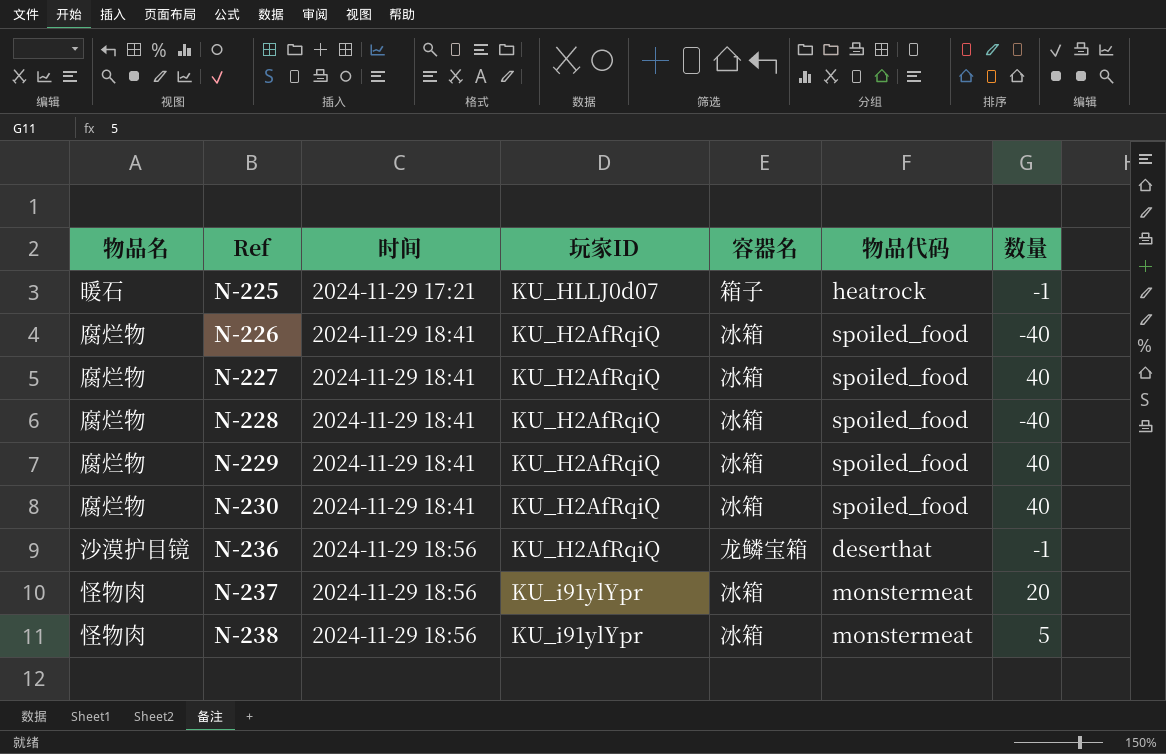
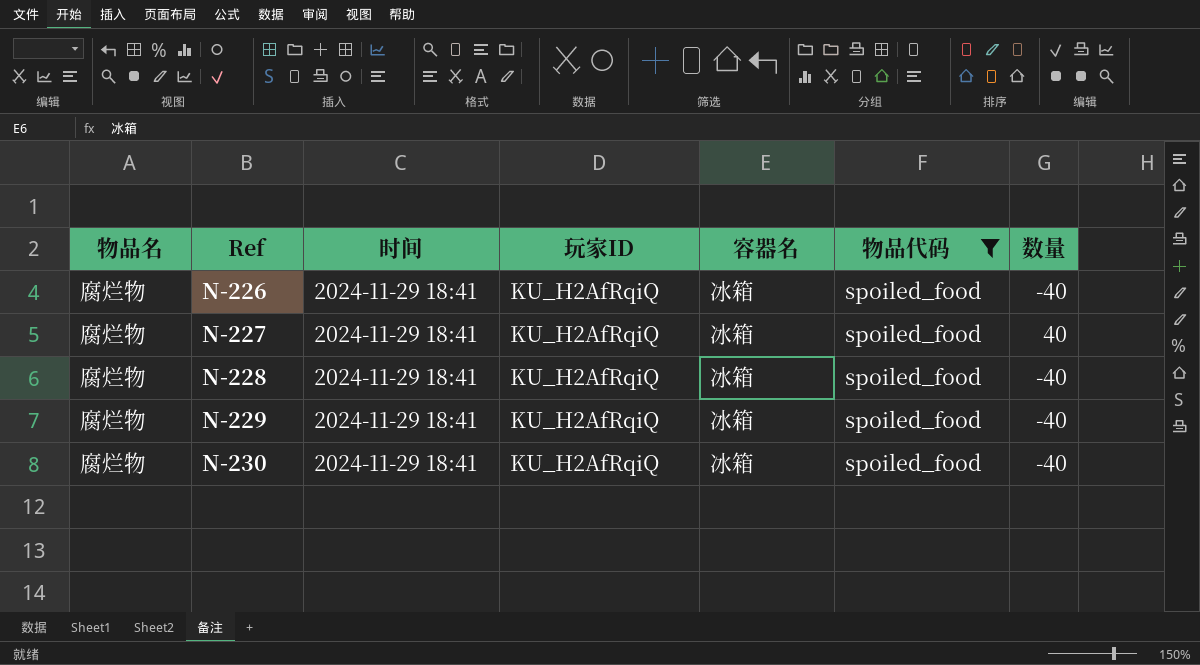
filter: none -> 物品代码 = spoiled_food
N-229 | 数量: 40 -> -40
N-230 | 数量: 40 -> -40

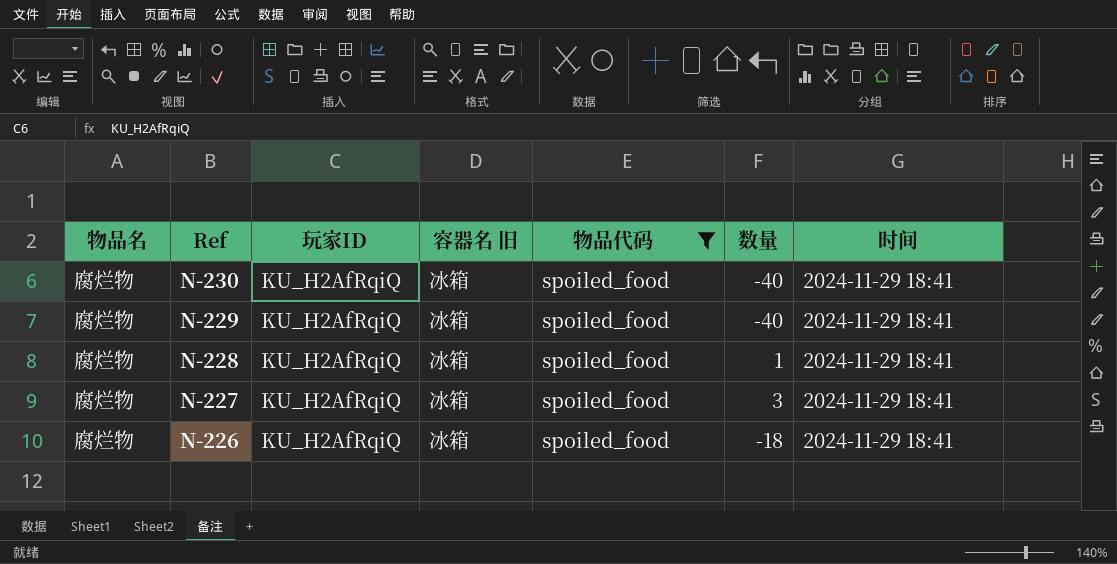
row order: Ref ascending -> Ref descending
column name: 容器名 -> 容器名 旧
column 时间 | position: 3 -> 7
N-228 | 数量: -40 -> 1
N-227 | 数量: 40 -> 3
N-226 | 数量: -40 -> -18

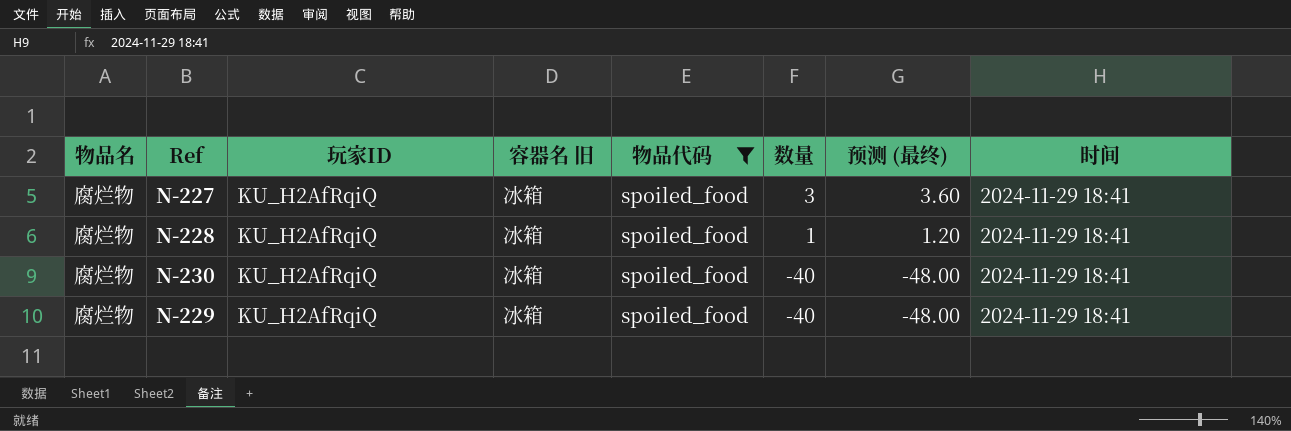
row order: Ref descending -> 数量 descending
column 预测 (最终) | formula: none -> [数量] * 1.2
row N-226: 腐烂物 | KU_H2AfRqiQ | 冰箱 | spoiled_food | -18 | 2024-11-29 18:41 -> none

